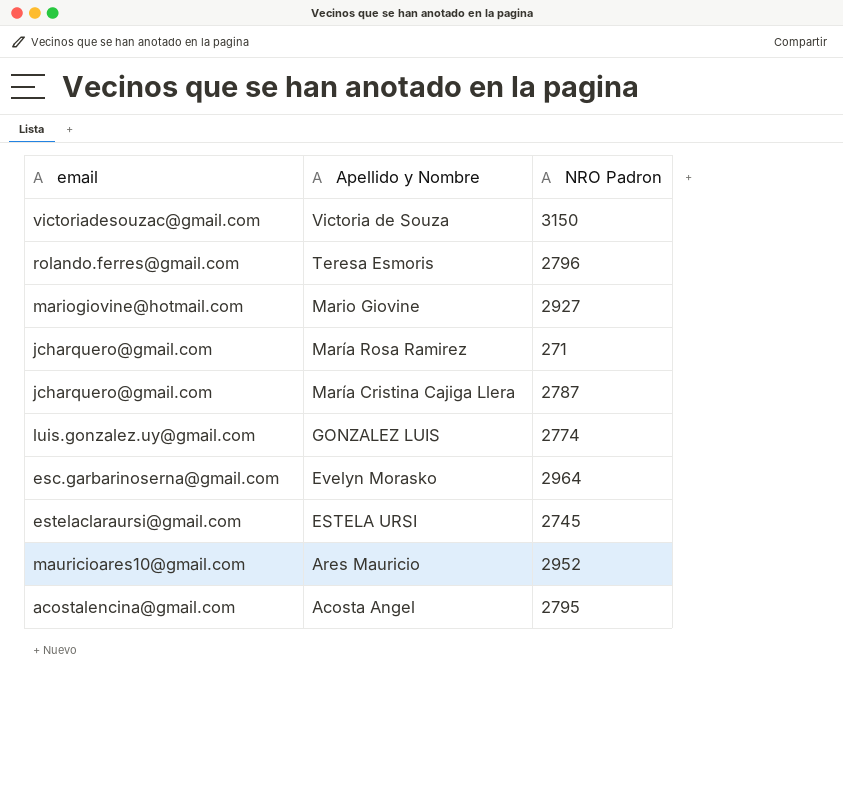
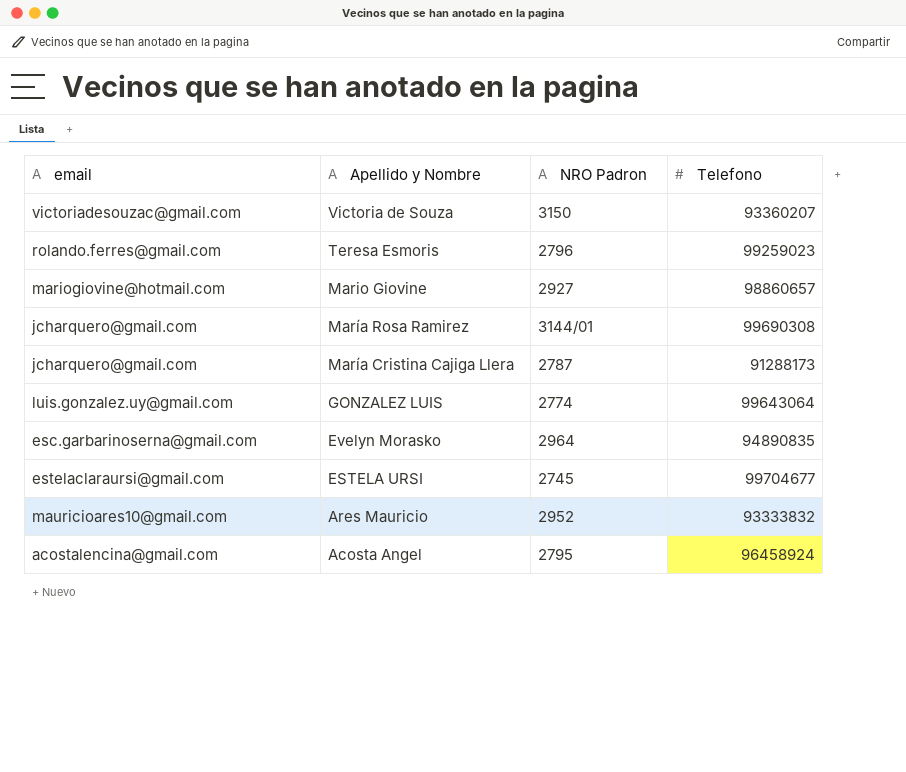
column Telefono | position: none -> 4
María Rosa Ramirez | NRO Padron: 271 -> 3144/01

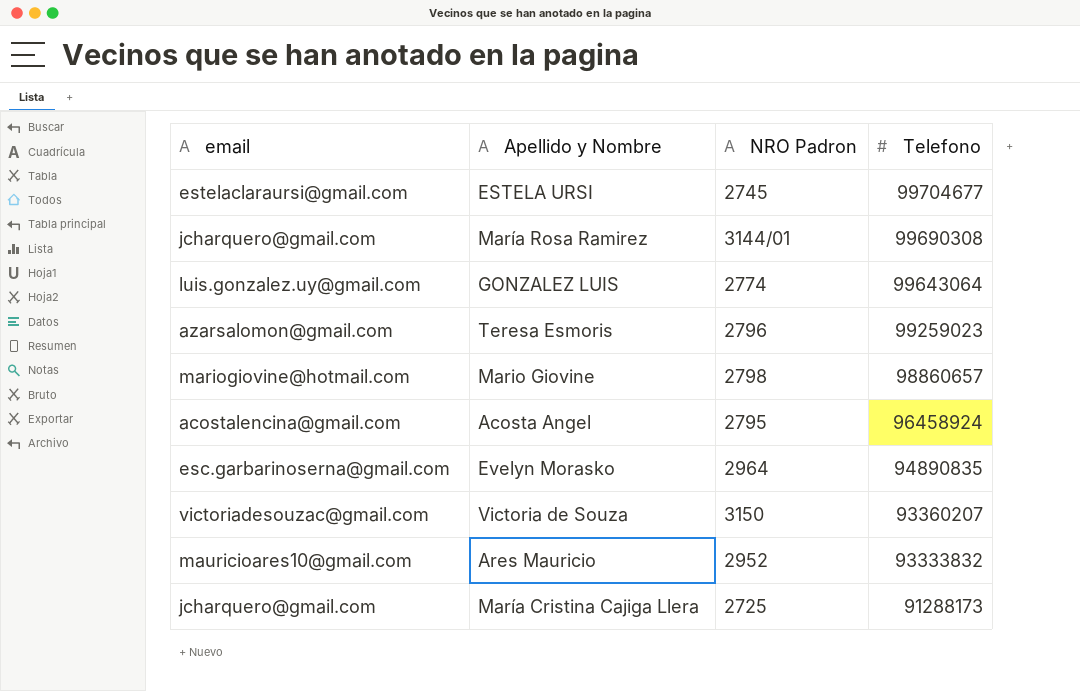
row order: Apellido y Nombre descending -> Telefono descending
Teresa Esmoris | email: rolando.ferres@gmail.com -> azarsalomon@gmail.com
Mario Giovine | NRO Padron: 2927 -> 2798
María Cristina Cajiga Llera | NRO Padron: 2787 -> 2725

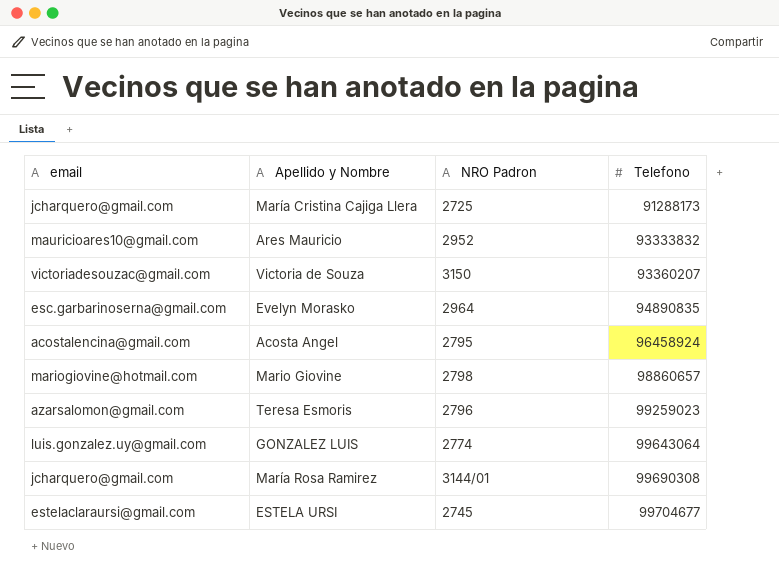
row order: Telefono descending -> Telefono ascending

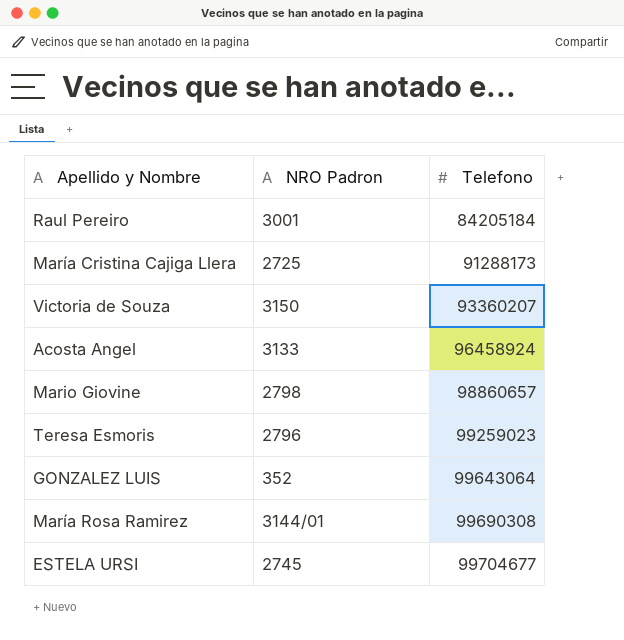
column email | position: 1 -> none
row Ares Mauricio: mauricioares10@gmail.com | 2952 | 93333832 -> none
row Evelyn Morasko: esc.garbarinoserna@gmail.com | 2964 | 94890835 -> none
row Raul Pereiro: none -> 3001 | 84205184
Acosta Angel | NRO Padron: 2795 -> 3133
GONZALEZ LUIS | NRO Padron: 2774 -> 352

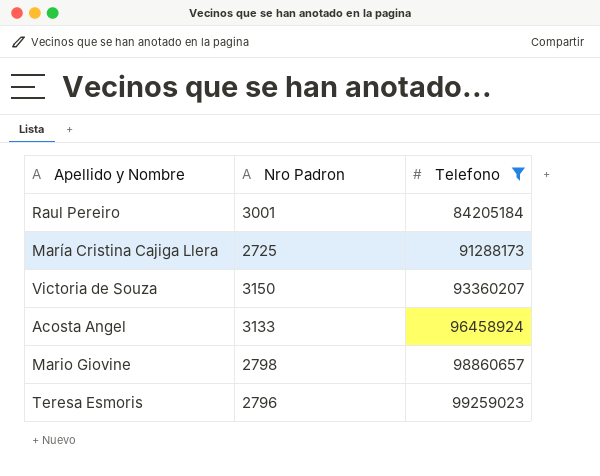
filter: none -> Telefono <= 99259023
column name: NRO Padron -> Nro Padron

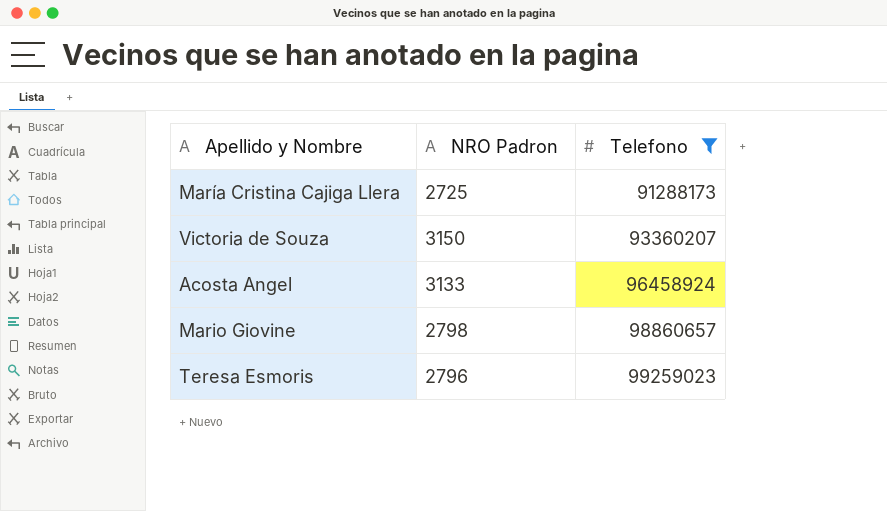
column name: Nro Padron -> NRO Padron
row Raul Pereiro: 3001 | 84205184 -> none

